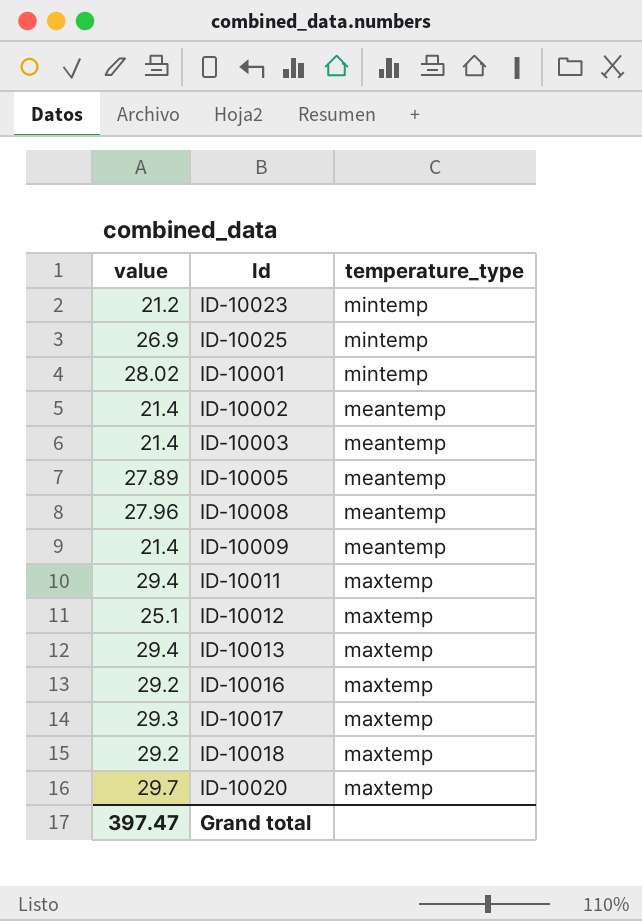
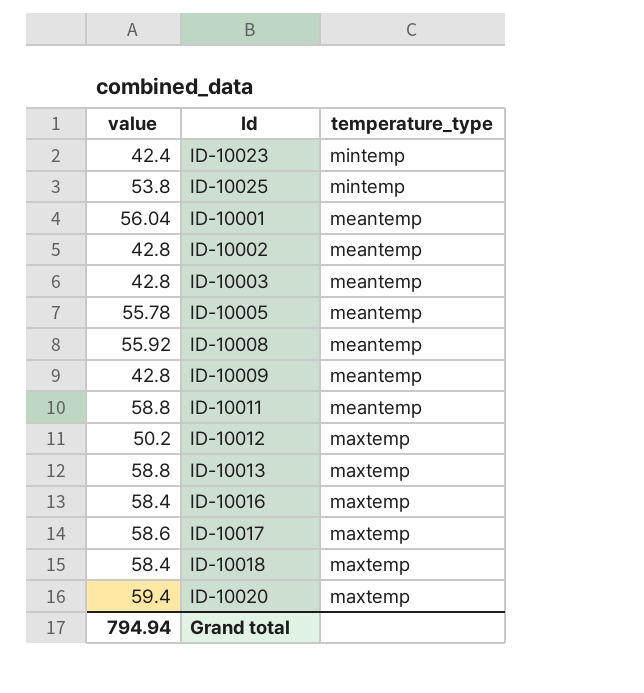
ID-10023 | value: 21.2 -> 42.4
ID-10025 | value: 26.9 -> 53.8
ID-10001 | value: 28.02 -> 56.04
ID-10001 | temperature_type: mintemp -> meantemp
ID-10002 | value: 21.4 -> 42.8
ID-10003 | value: 21.4 -> 42.8
ID-10005 | value: 27.89 -> 55.78
ID-10008 | value: 27.96 -> 55.92
ID-10009 | value: 21.4 -> 42.8
ID-10011 | value: 29.4 -> 58.8
ID-10011 | temperature_type: maxtemp -> meantemp
ID-10012 | value: 25.1 -> 50.2
ID-10013 | value: 29.4 -> 58.8
ID-10016 | value: 29.2 -> 58.4
ID-10017 | value: 29.3 -> 58.6
ID-10018 | value: 29.2 -> 58.4
ID-10020 | value: 29.7 -> 59.4
Grand total | value: 397.47 -> 794.94

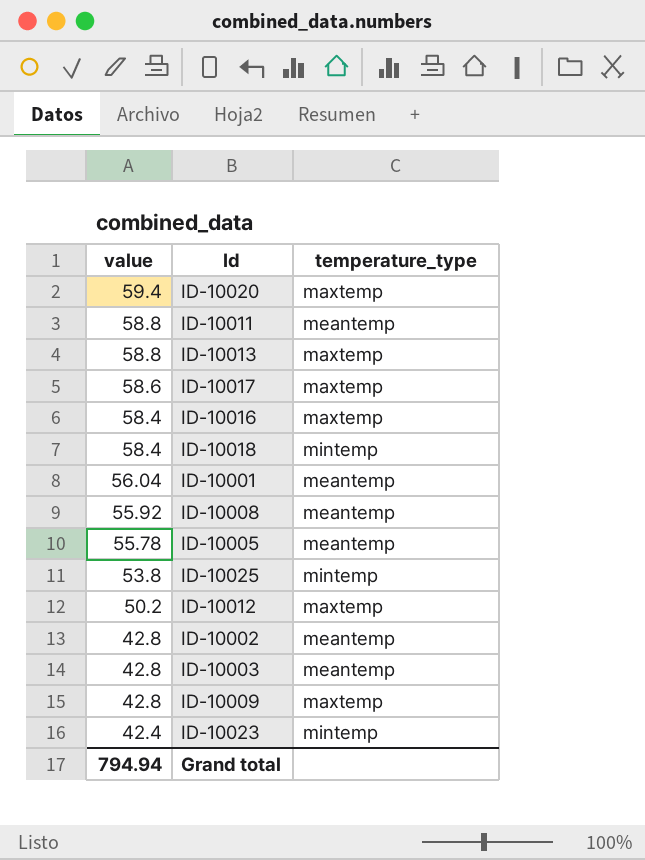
row order: temperature_type descending -> value descending
ID-10018 | temperature_type: maxtemp -> mintemp
ID-10009 | temperature_type: meantemp -> maxtemp

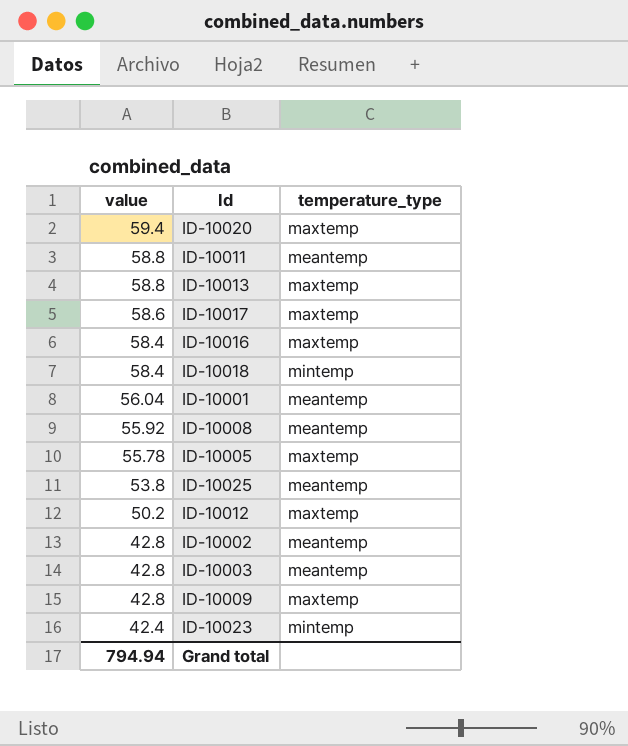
ID-10005 | temperature_type: meantemp -> maxtemp
ID-10025 | temperature_type: mintemp -> meantemp

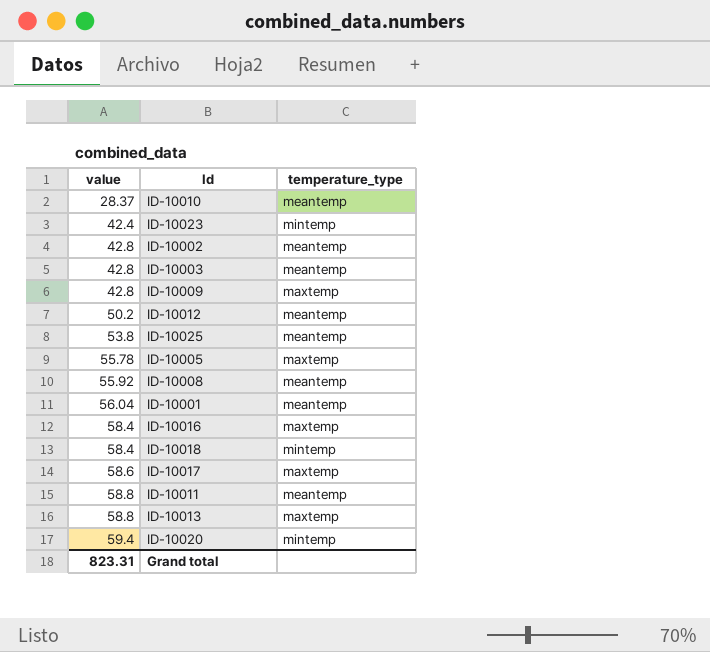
row order: value descending -> value ascending
row ID-10010: none -> 28.37 | meantemp
ID-10012 | temperature_type: maxtemp -> meantemp
ID-10020 | temperature_type: maxtemp -> mintemp
Grand total | value: 794.94 -> 823.31

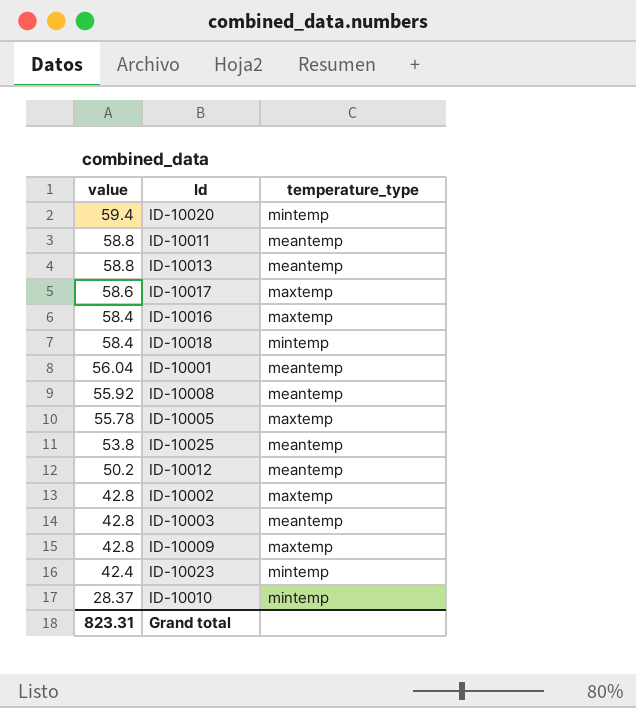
row order: value ascending -> value descending
ID-10013 | temperature_type: maxtemp -> meantemp
ID-10002 | temperature_type: meantemp -> maxtemp
ID-10010 | temperature_type: meantemp -> mintemp

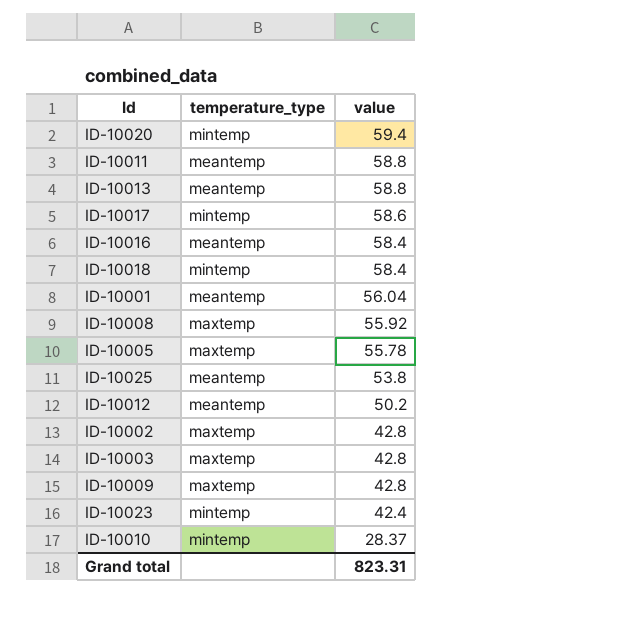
column value | position: 1 -> 3
ID-10017 | temperature_type: maxtemp -> mintemp
ID-10016 | temperature_type: maxtemp -> meantemp
ID-10008 | temperature_type: meantemp -> maxtemp
ID-10003 | temperature_type: meantemp -> maxtemp

